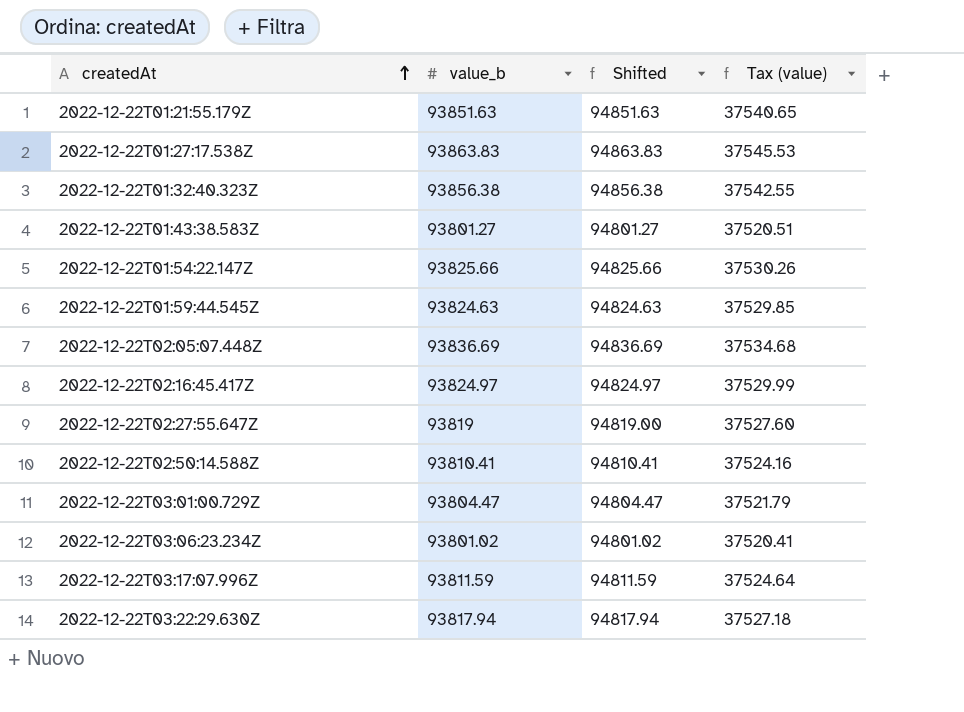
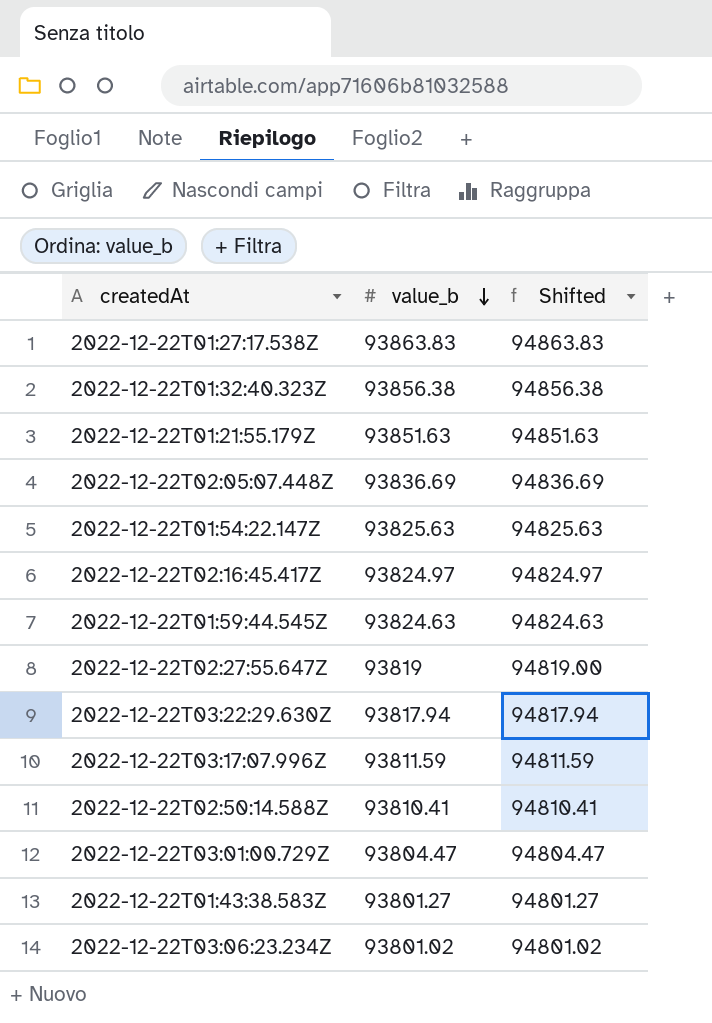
row order: createdAt ascending -> value_b descending
column Tax (value) | formula: [value_b] * 0.4 -> none
2022-12-22T01:54:22.147Z | value_b: 93825.66 -> 93825.63
2022-12-22T01:54:22.147Z | Shifted: 94825.66 -> 94825.63

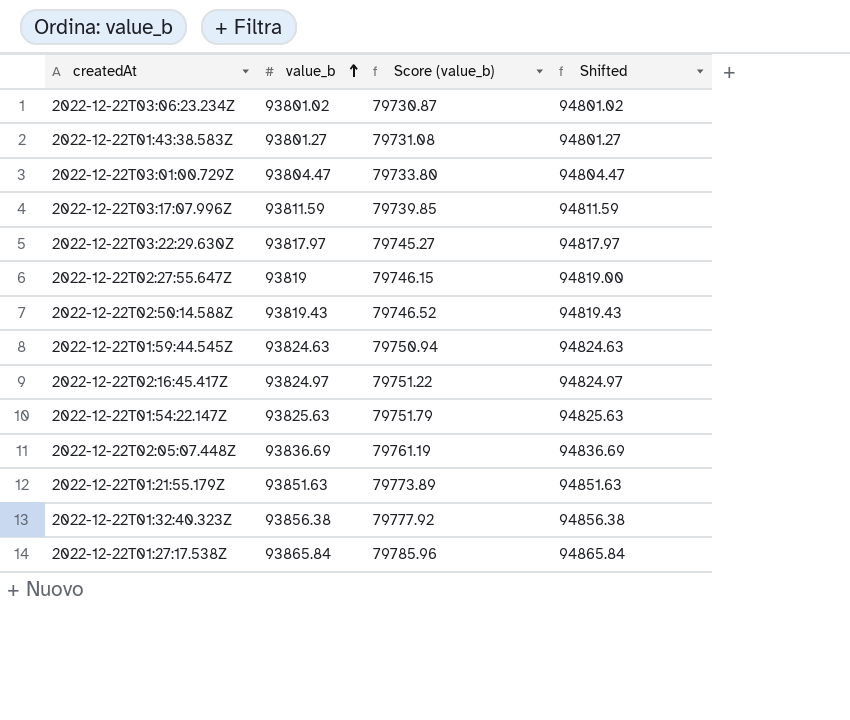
row order: value_b descending -> value_b ascending
column Score (value_b) | formula: none -> [value_b] * 0.85
2022-12-22T03:22:29.630Z | value_b: 93817.94 -> 93817.97
2022-12-22T03:22:29.630Z | Shifted: 94817.94 -> 94817.97
2022-12-22T02:50:14.588Z | value_b: 93810.41 -> 93819.43
2022-12-22T02:50:14.588Z | Shifted: 94810.41 -> 94819.43
2022-12-22T01:27:17.538Z | value_b: 93863.83 -> 93865.84
2022-12-22T01:27:17.538Z | Shifted: 94863.83 -> 94865.84

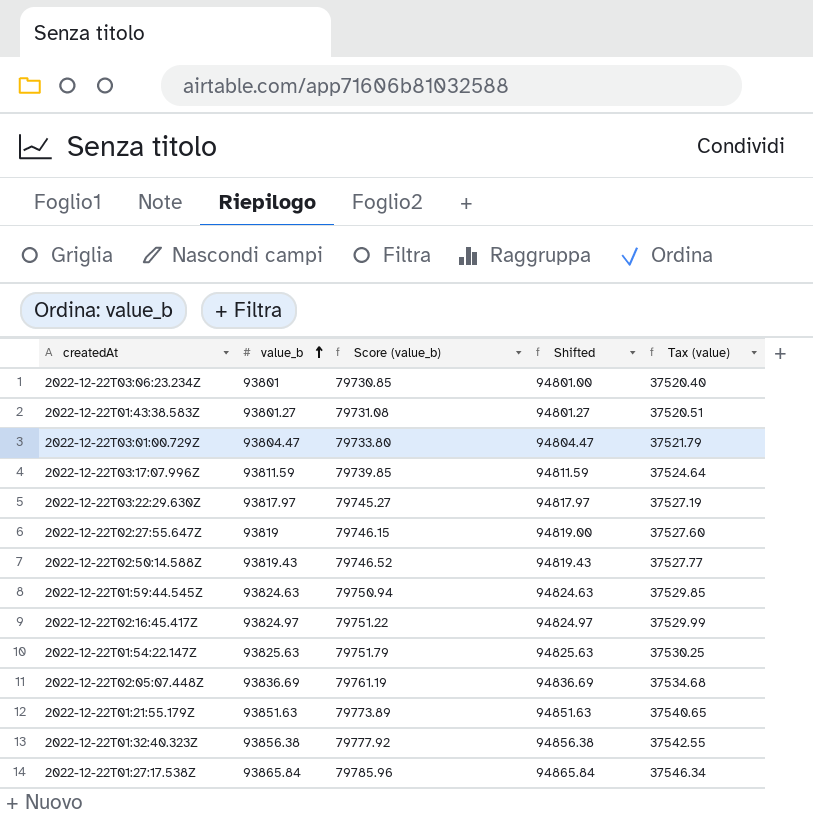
column Tax (value) | formula: none -> [value_b] * 0.4
2022-12-22T03:06:23.234Z | value_b: 93801.02 -> 93801
2022-12-22T03:06:23.234Z | Score (value_b): 79730.87 -> 79730.85
2022-12-22T03:06:23.234Z | Shifted: 94801.02 -> 94801.00

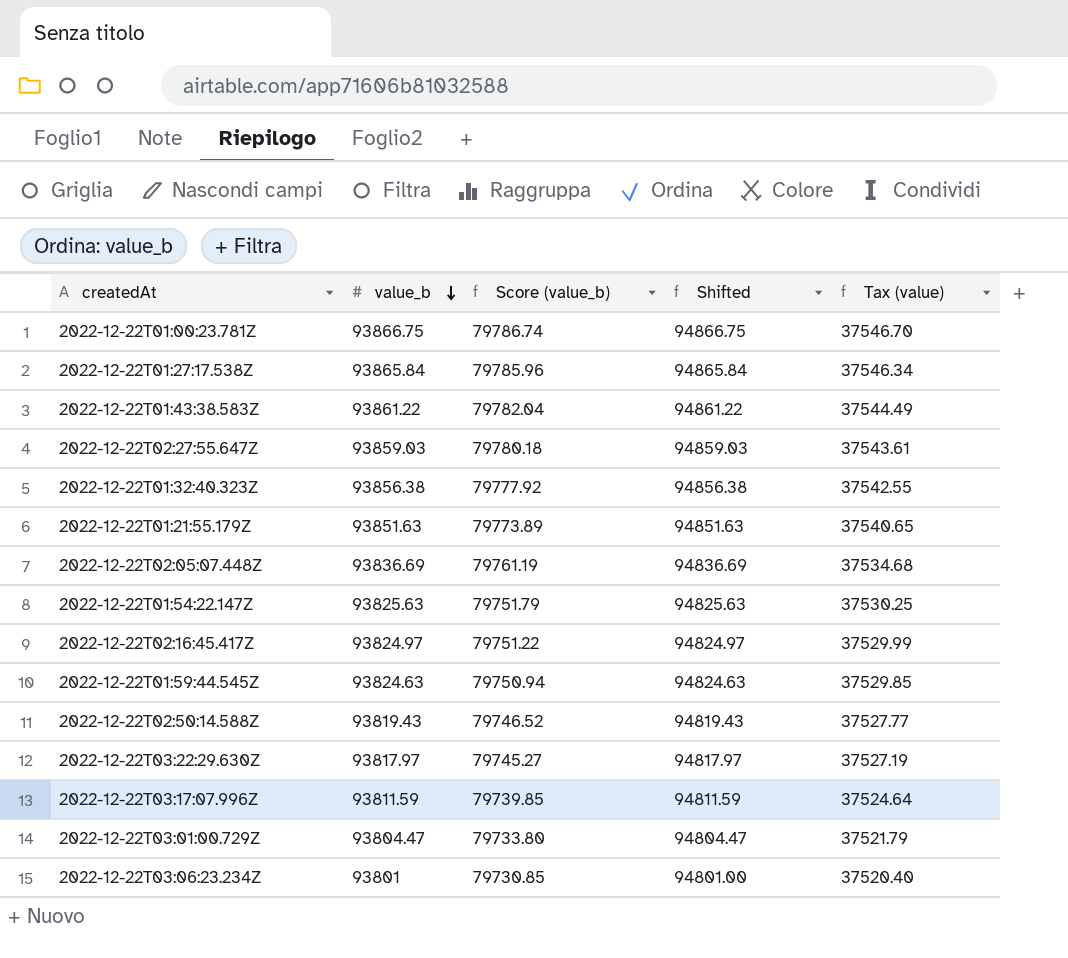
row order: value_b ascending -> value_b descending
row 2022-12-22T01:00:23.781Z: none -> 93866.75 | 79786.74 | 94866.75 | 37546.70
2022-12-22T01:43:38.583Z | value_b: 93801.27 -> 93861.22
2022-12-22T01:43:38.583Z | Score (value_b): 79731.08 -> 79782.04
2022-12-22T01:43:38.583Z | Shifted: 94801.27 -> 94861.22
2022-12-22T01:43:38.583Z | Tax (value): 37520.51 -> 37544.49
2022-12-22T02:27:55.647Z | value_b: 93819 -> 93859.03
2022-12-22T02:27:55.647Z | Score (value_b): 79746.15 -> 79780.18
2022-12-22T02:27:55.647Z | Shifted: 94819.00 -> 94859.03
2022-12-22T02:27:55.647Z | Tax (value): 37527.60 -> 37543.61

